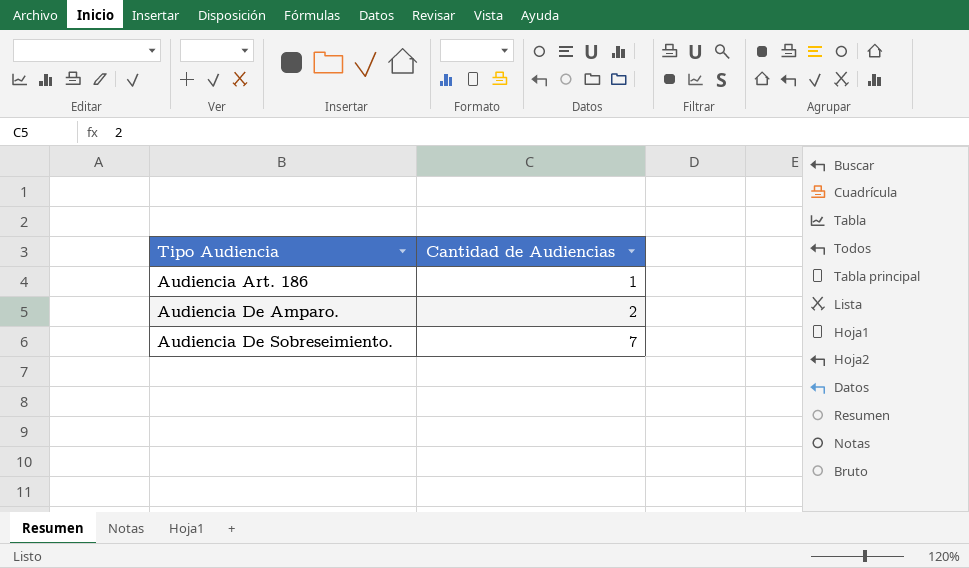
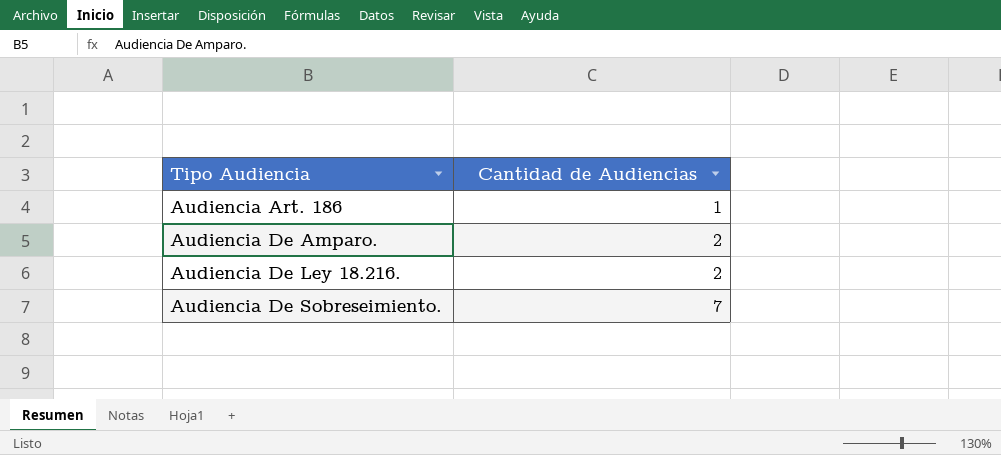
row Audiencia De Ley 18.216.: none -> 2

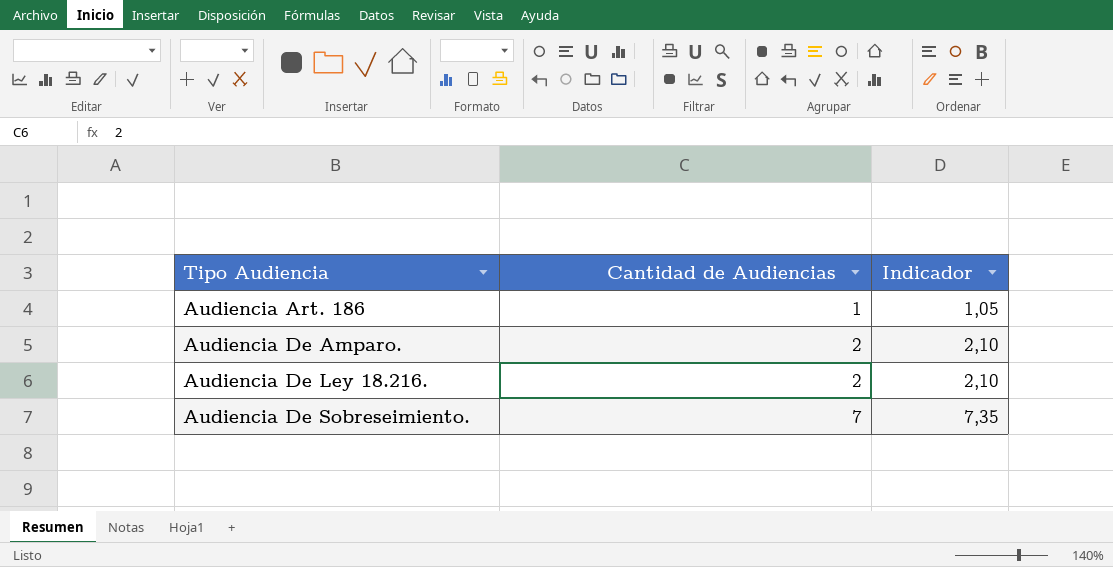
column Indicador | formula: none -> [Cantidad de Audiencias] * 1,05

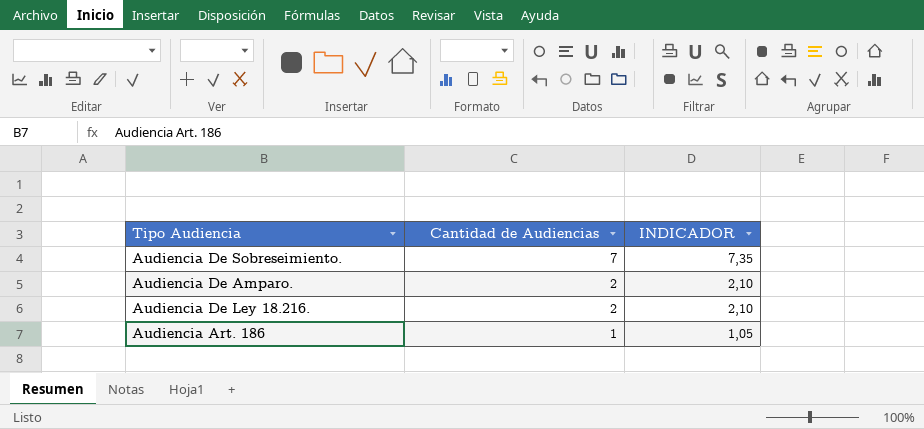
row order: Tipo Audiencia ascending -> Cantidad de Audiencias descending
column name: Indicador -> INDICADOR

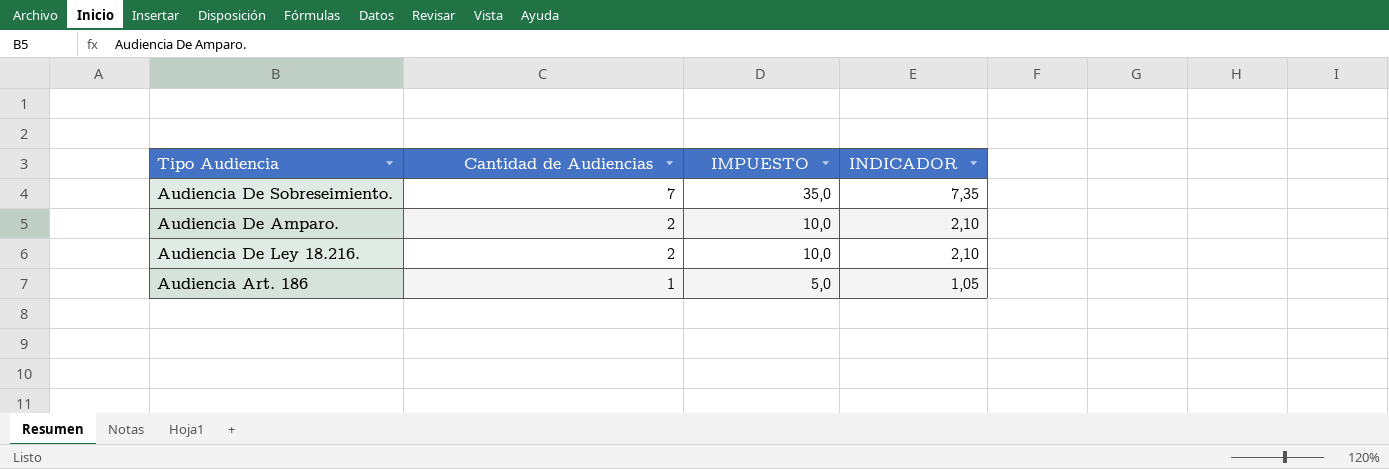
column IMPUESTO | formula: none -> [Cantidad de Audiencias] * 5

